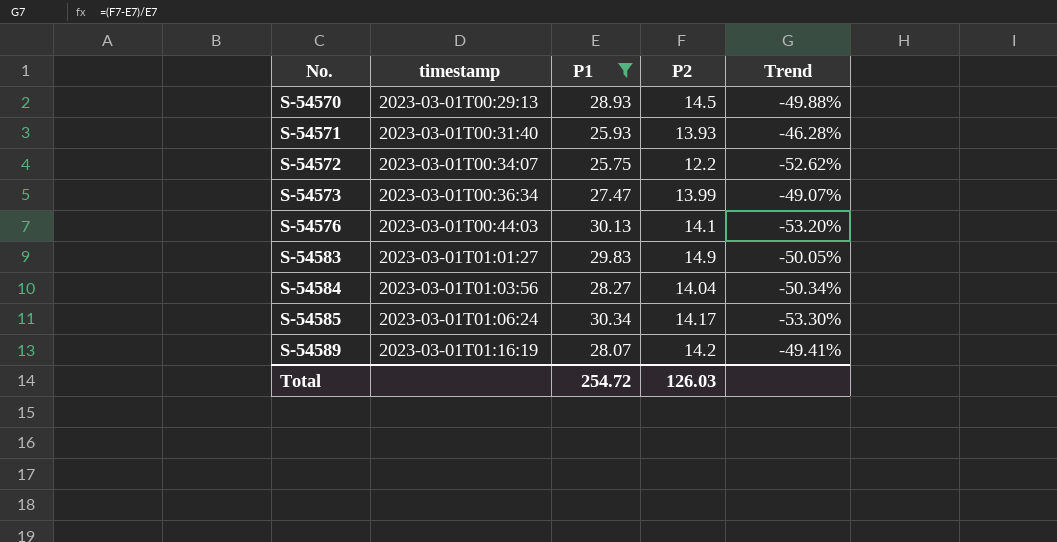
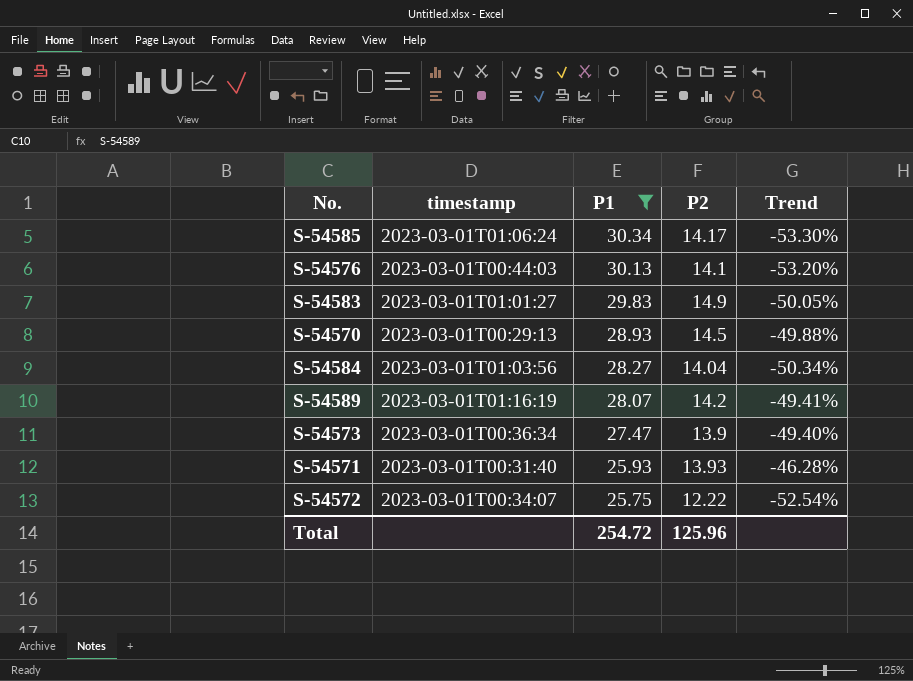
row order: No. ascending -> P1 descending
S-54573 | P2: 13.99 -> 13.9
S-54573 | Trend: -49.07% -> -49.40%
S-54572 | P2: 12.2 -> 12.22
S-54572 | Trend: -52.62% -> -52.54%
Total | P2: 126.03 -> 125.96

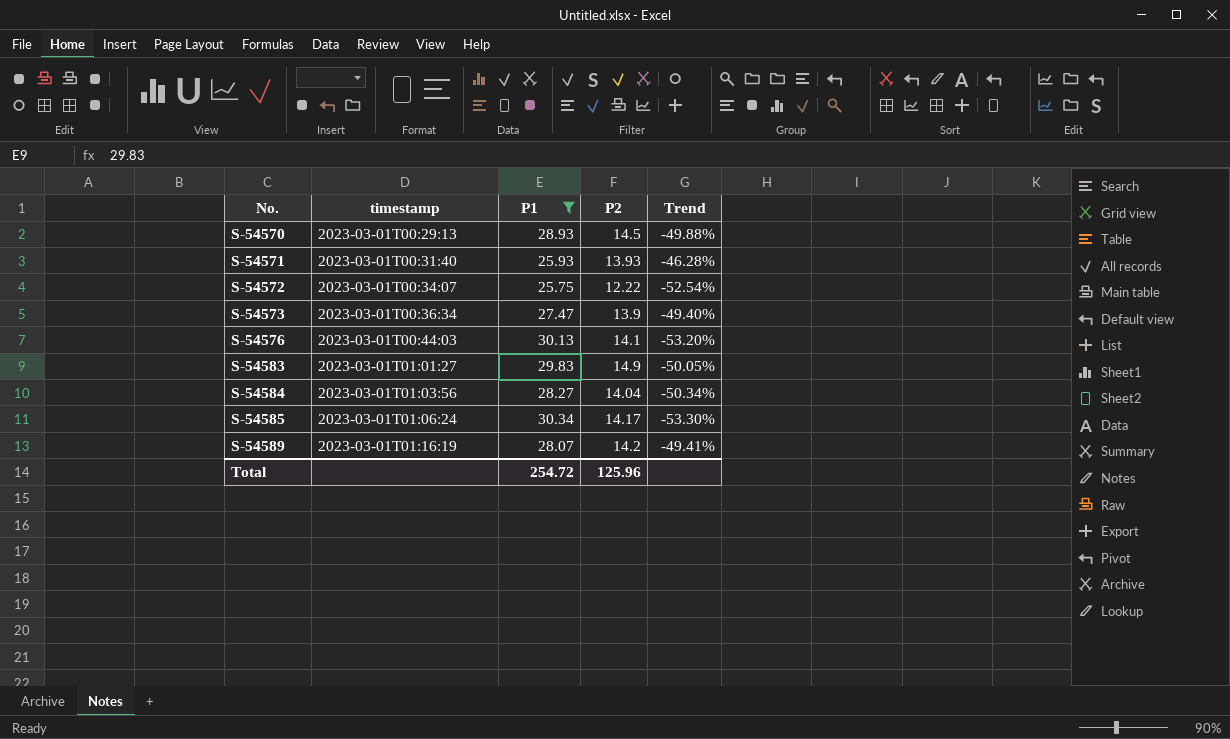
row order: P1 descending -> No. ascending

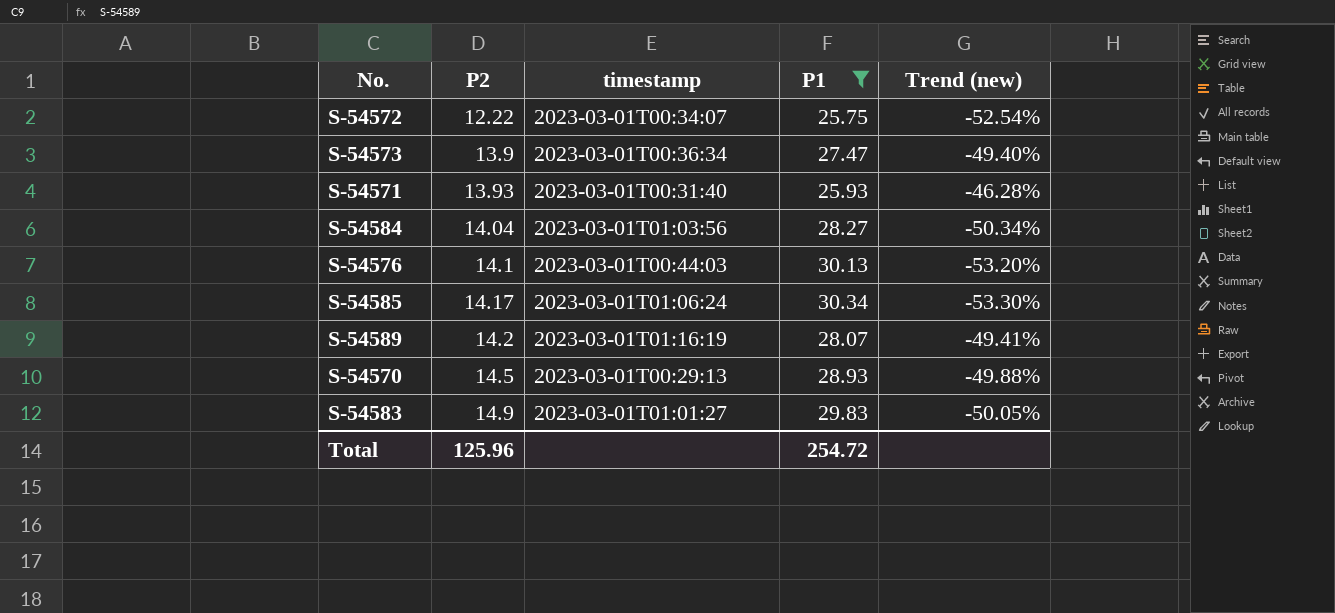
row order: No. ascending -> P2 ascending
column P2 | position: 4 -> 2
column name: Trend -> Trend (new)

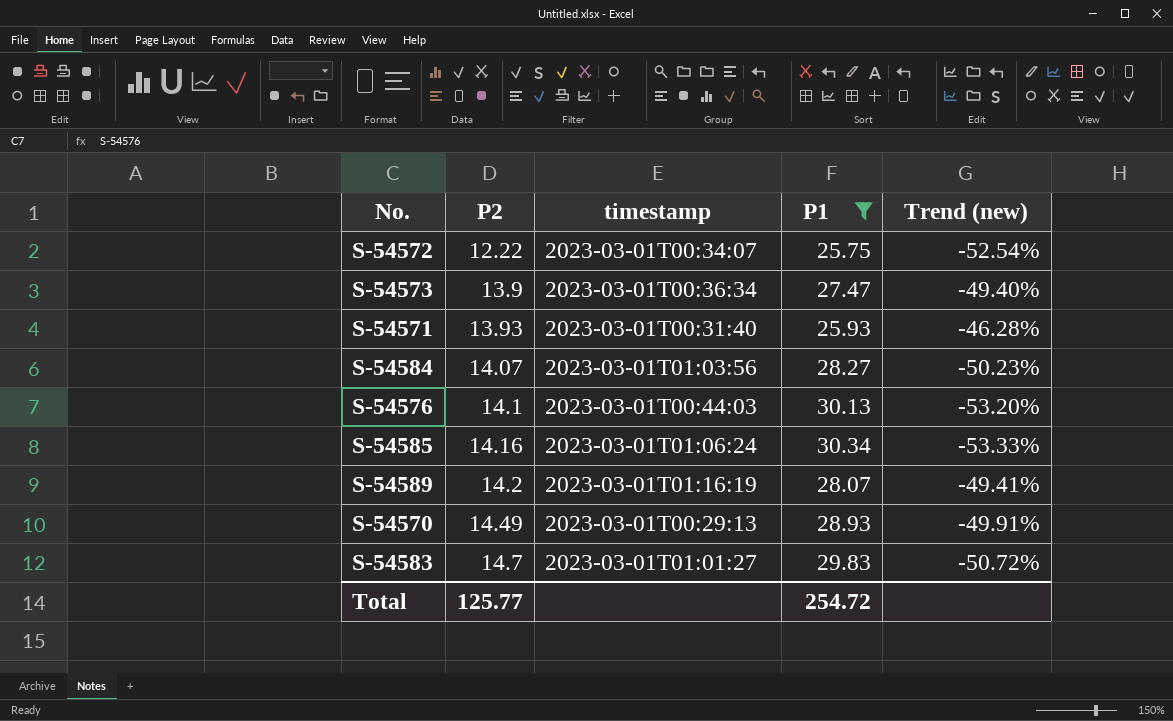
S-54584 | P2: 14.04 -> 14.07
S-54584 | Trend (new): -50.34% -> -50.23%
S-54585 | P2: 14.17 -> 14.16
S-54585 | Trend (new): -53.30% -> -53.33%
S-54570 | P2: 14.5 -> 14.49
S-54570 | Trend (new): -49.88% -> -49.91%
S-54583 | P2: 14.9 -> 14.7
S-54583 | Trend (new): -50.05% -> -50.72%
Total | P2: 125.96 -> 125.77

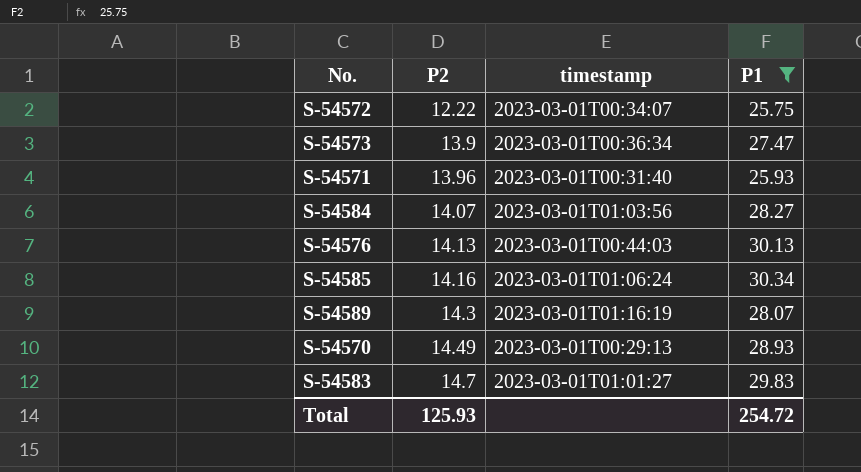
column Trend (new) | formula: ([P2] - [P1]) / [P1] -> none
S-54571 | P2: 13.93 -> 13.96
S-54576 | P2: 14.1 -> 14.13
S-54589 | P2: 14.2 -> 14.3
Total | P2: 125.77 -> 125.93

